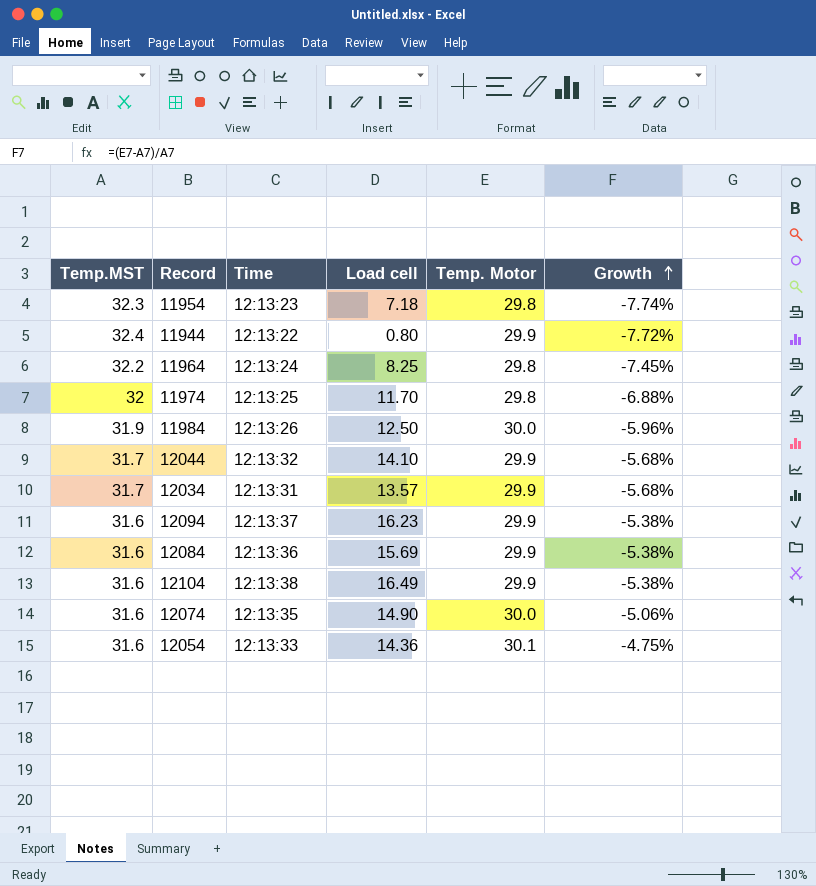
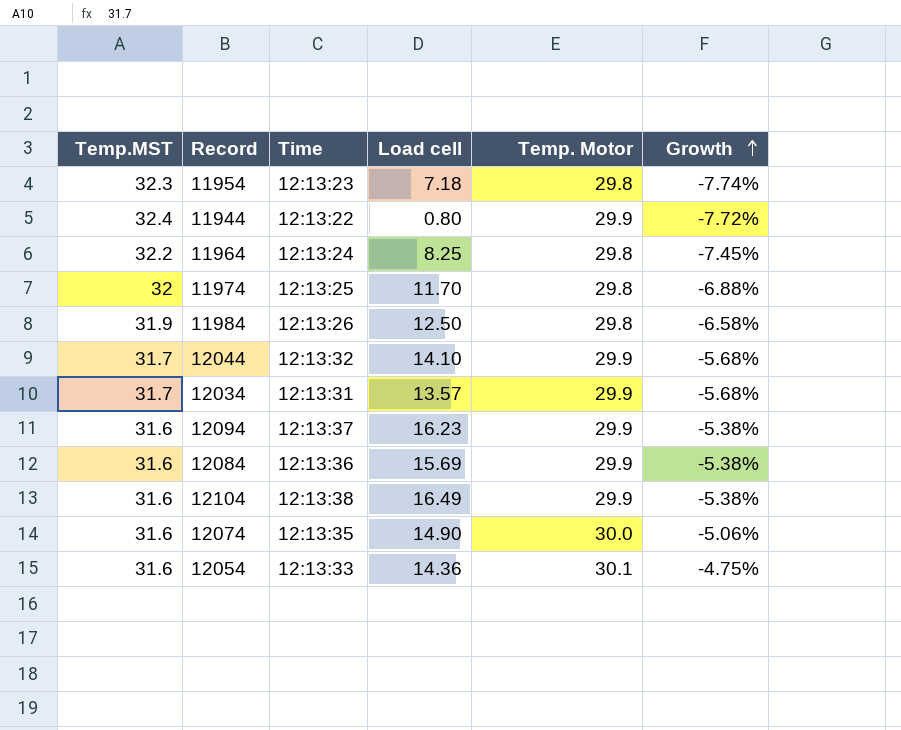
11984 | Temp. Motor: 30.0 -> 29.8
11984 | Growth: -5.96% -> -6.58%

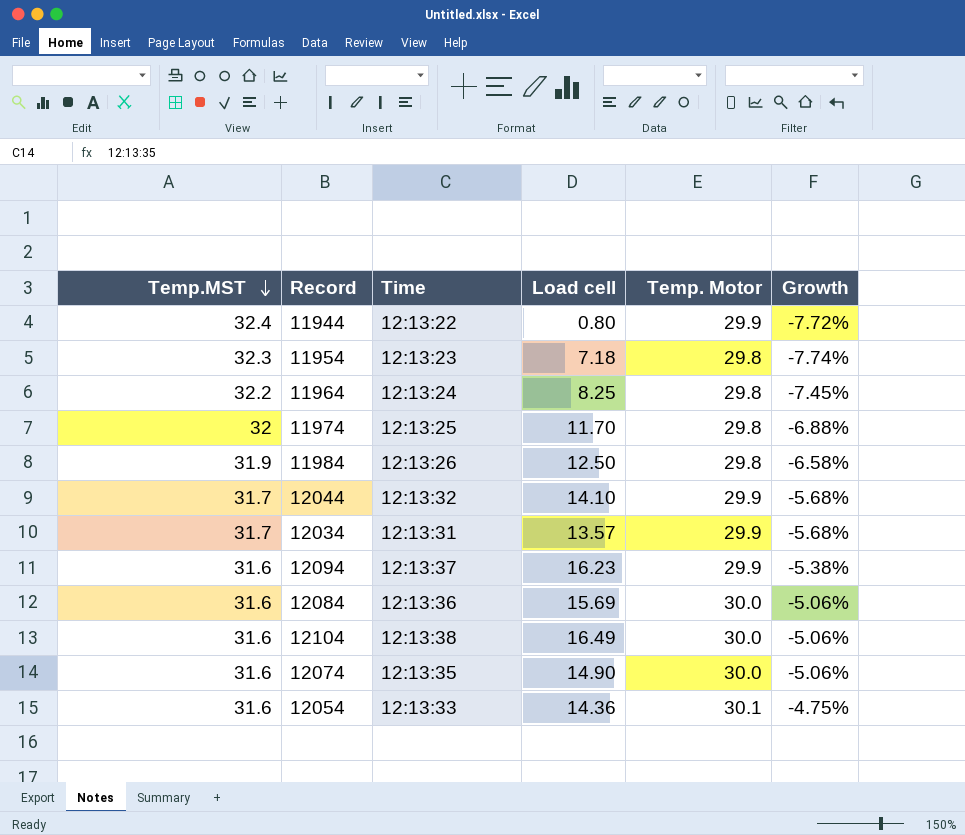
row order: Growth ascending -> Temp.MST descending
12084 | Temp. Motor: 29.9 -> 30.0
12084 | Growth: -5.38% -> -5.06%
12104 | Temp. Motor: 29.9 -> 30.0
12104 | Growth: -5.38% -> -5.06%

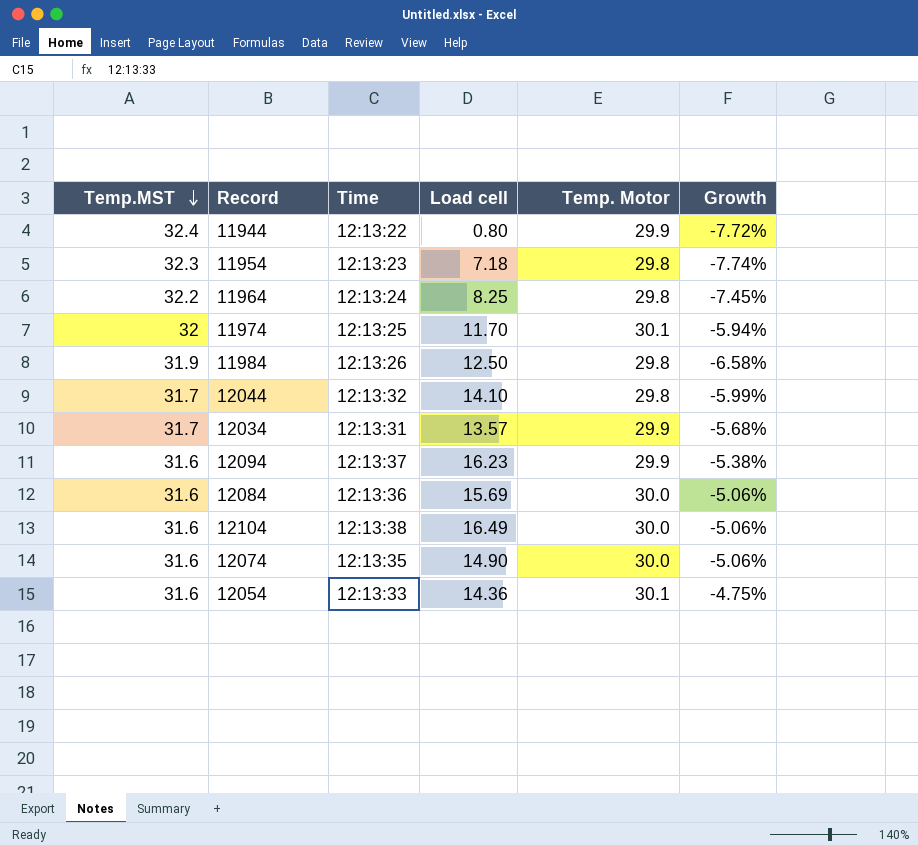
11974 | Temp. Motor: 29.8 -> 30.1
11974 | Growth: -6.88% -> -5.94%
12044 | Temp. Motor: 29.9 -> 29.8
12044 | Growth: -5.68% -> -5.99%

